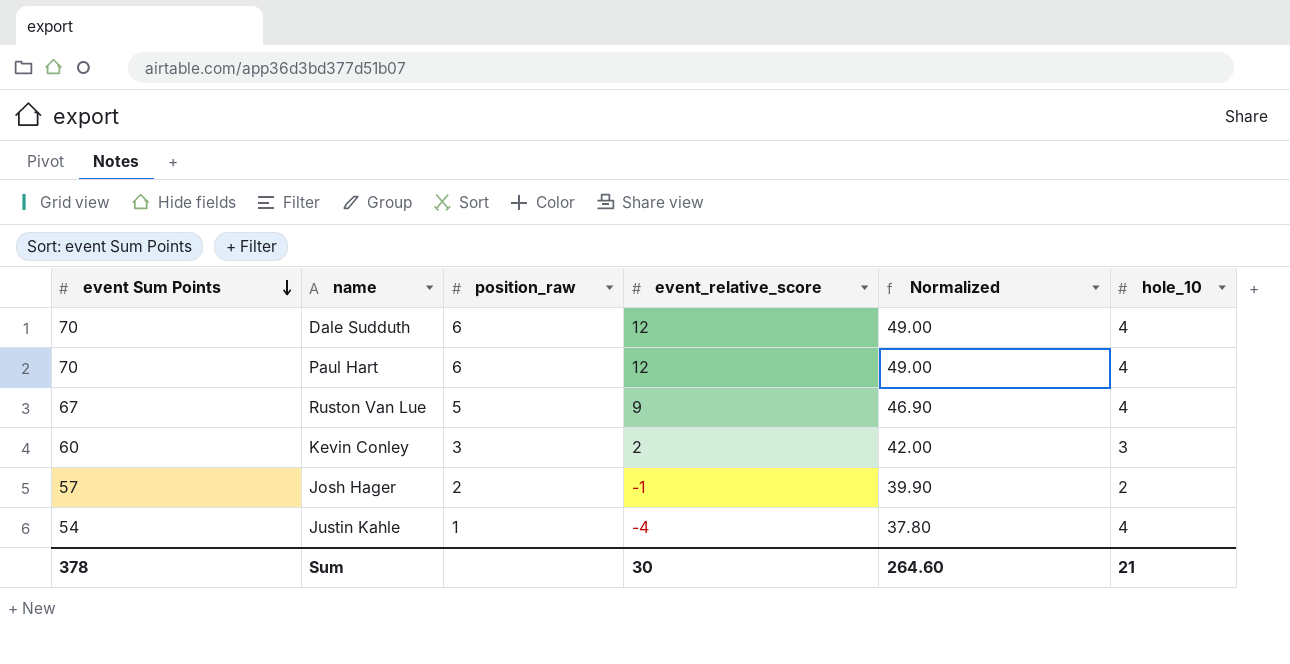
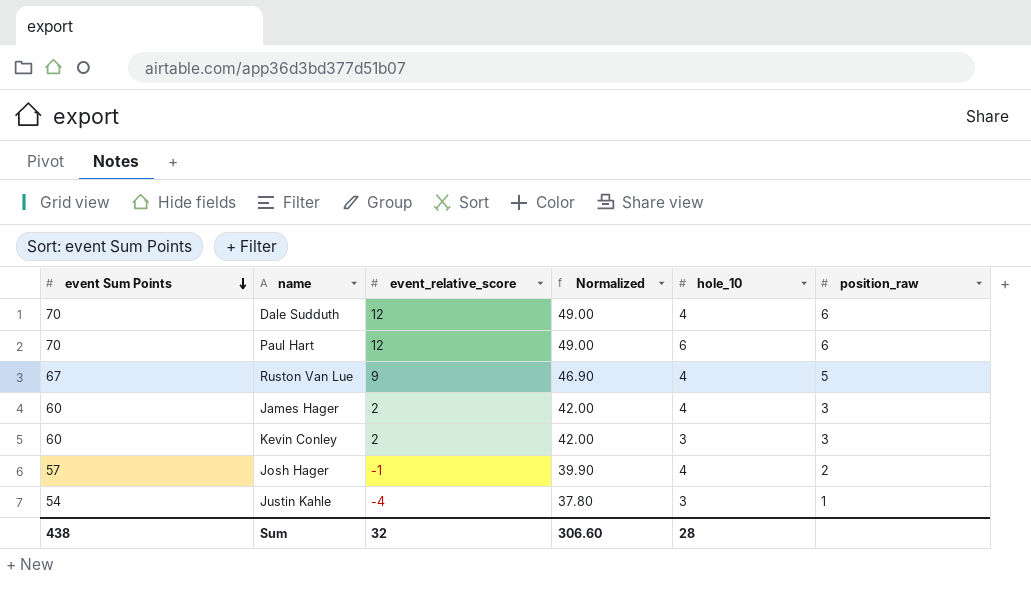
column position_raw | position: 3 -> 6
Paul Hart | hole_10: 4 -> 6
row James Hager: none -> 60 | 2 | 42.00 | 4 | 3
Josh Hager | hole_10: 2 -> 4
Justin Kahle | hole_10: 4 -> 3
Sum | event Sum Points: 378 -> 438
Sum | event_relative_score: 30 -> 32
Sum | Normalized: 264.60 -> 306.60
Sum | hole_10: 21 -> 28

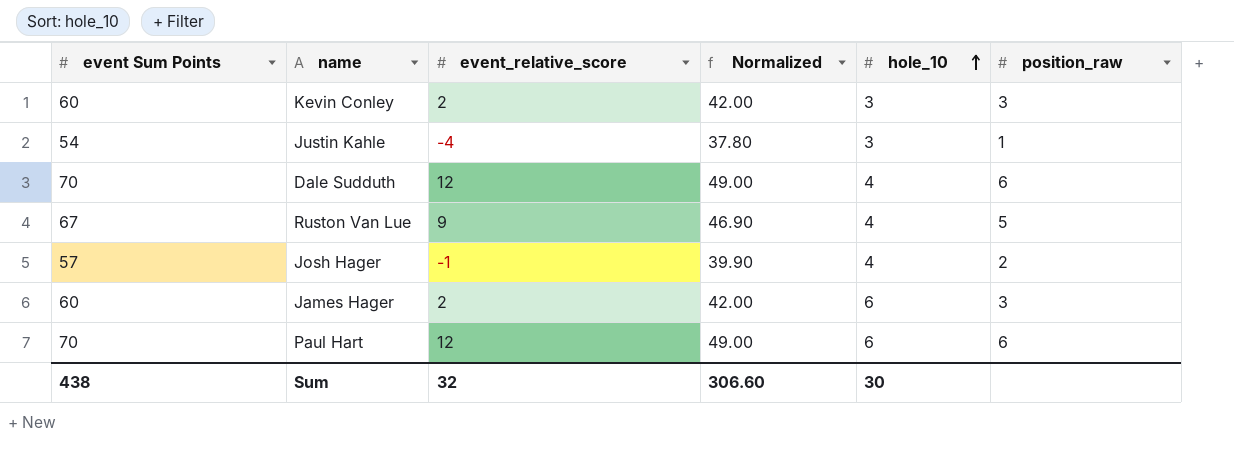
row order: event Sum Points descending -> hole_10 ascending
James Hager | hole_10: 4 -> 6
Sum | hole_10: 28 -> 30

